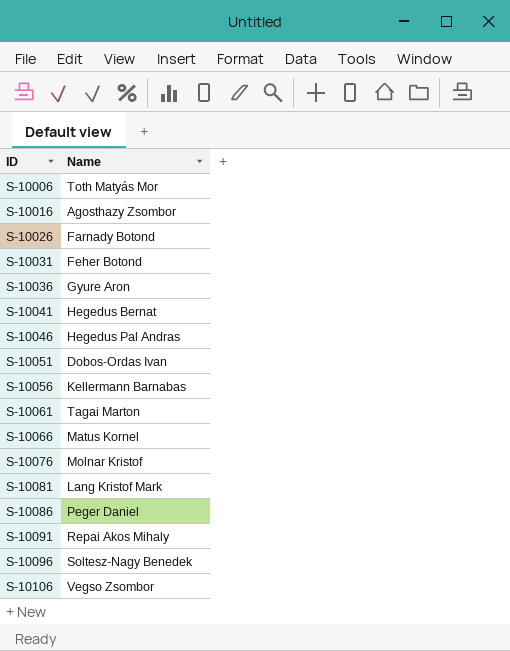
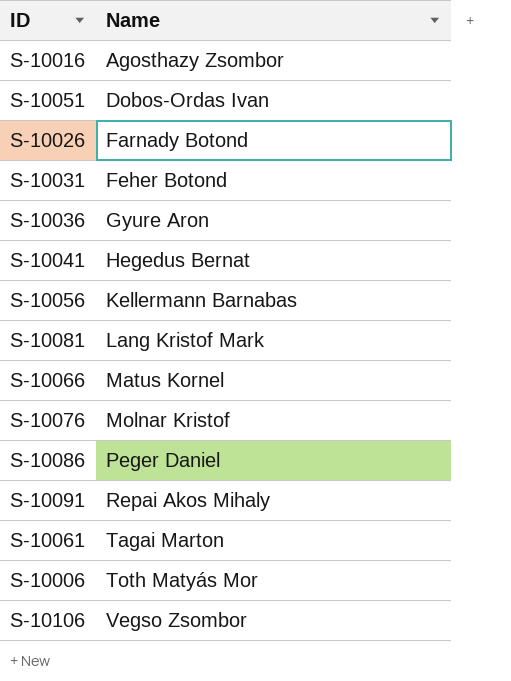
row order: ID ascending -> Name ascending
row S-10046: Hegedus Pal Andras -> none
row S-10096: Soltesz-Nagy Benedek -> none

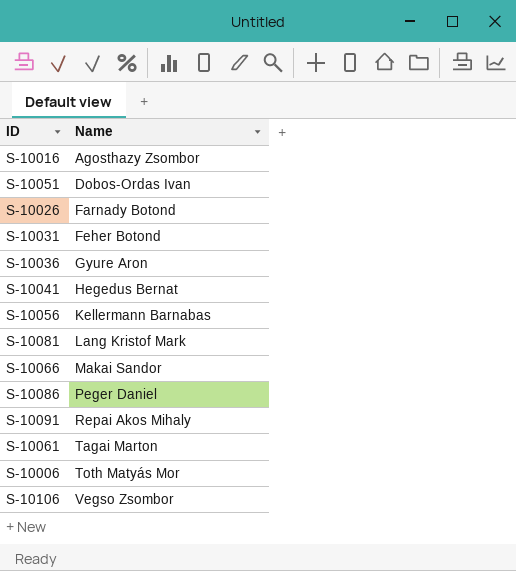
row S-10076: Molnar Kristof -> none
S-10066 | Name: Matus Kornel -> Makai Sandor

